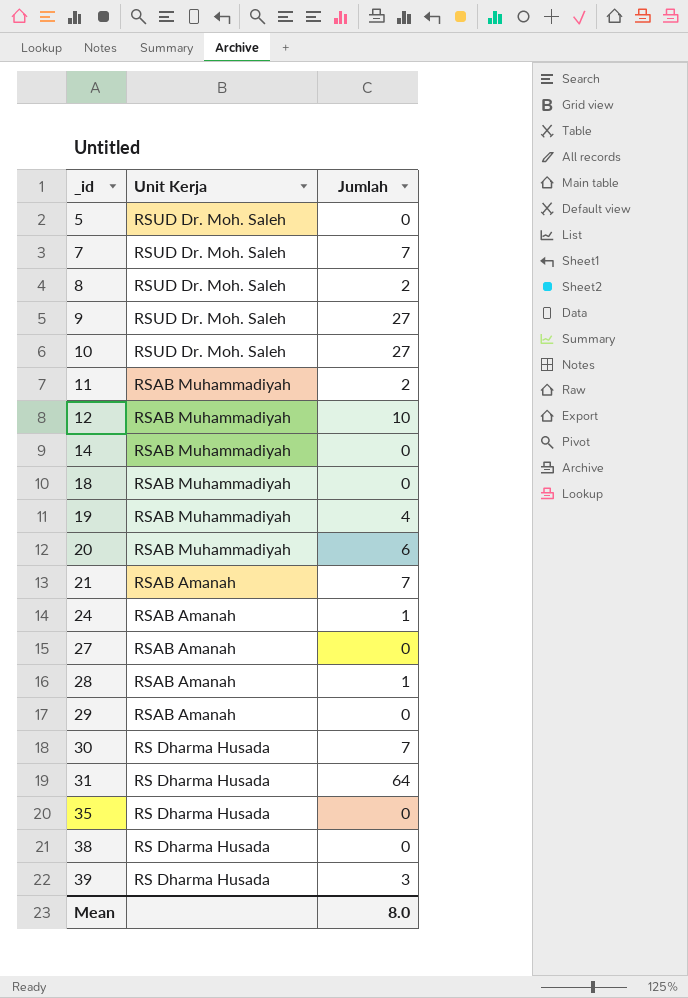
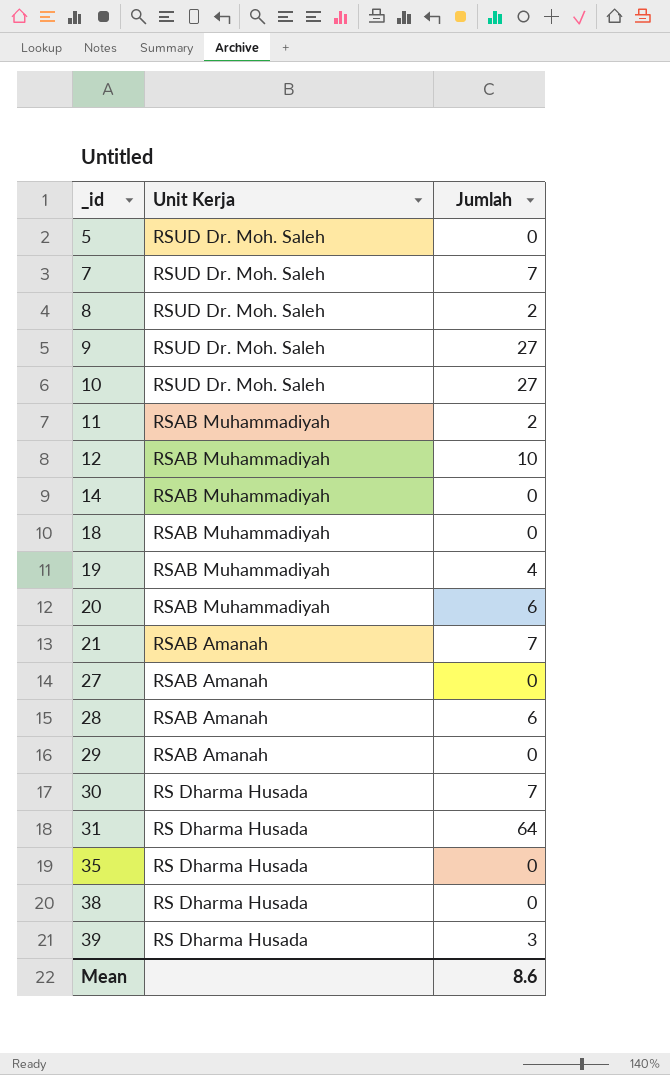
row 24: RSAB Amanah | 1 -> none
28 | Jumlah: 1 -> 6
Mean | Jumlah: 8.0 -> 8.6

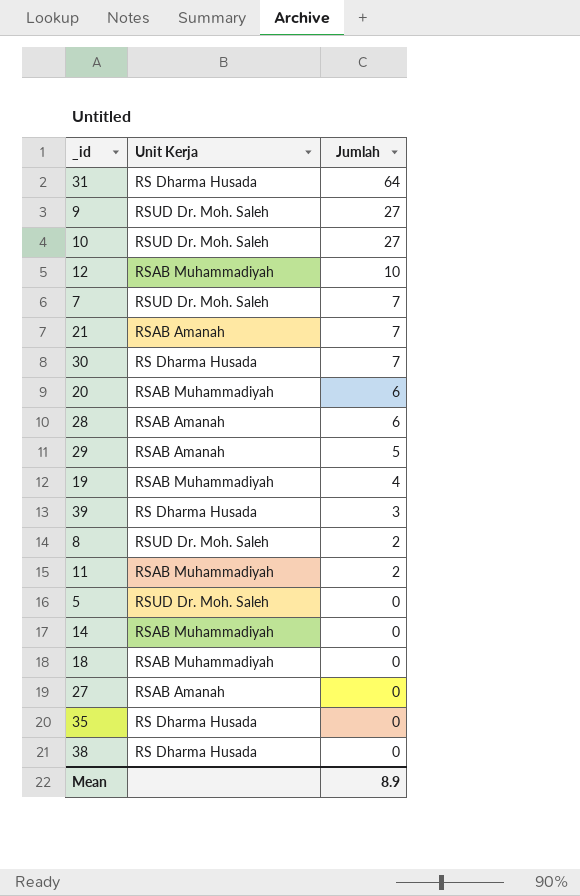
row order: _id ascending -> Jumlah descending
29 | Jumlah: 0 -> 5
Mean | Jumlah: 8.6 -> 8.9

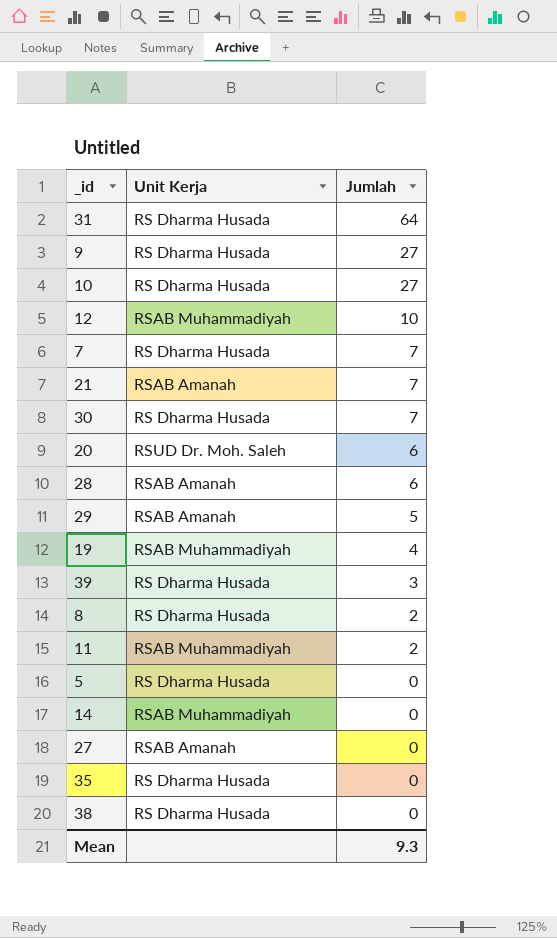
row 18: RSAB Muhammadiyah | 0 -> none
9 | Unit Kerja: RSUD Dr. Moh. Saleh -> RS Dharma Husada
10 | Unit Kerja: RSUD Dr. Moh. Saleh -> RS Dharma Husada
7 | Unit Kerja: RSUD Dr. Moh. Saleh -> RS Dharma Husada
20 | Unit Kerja: RSAB Muhammadiyah -> RSUD Dr. Moh. Saleh
8 | Unit Kerja: RSUD Dr. Moh. Saleh -> RS Dharma Husada
5 | Unit Kerja: RSUD Dr. Moh. Saleh -> RS Dharma Husada
Mean | Jumlah: 8.9 -> 9.3

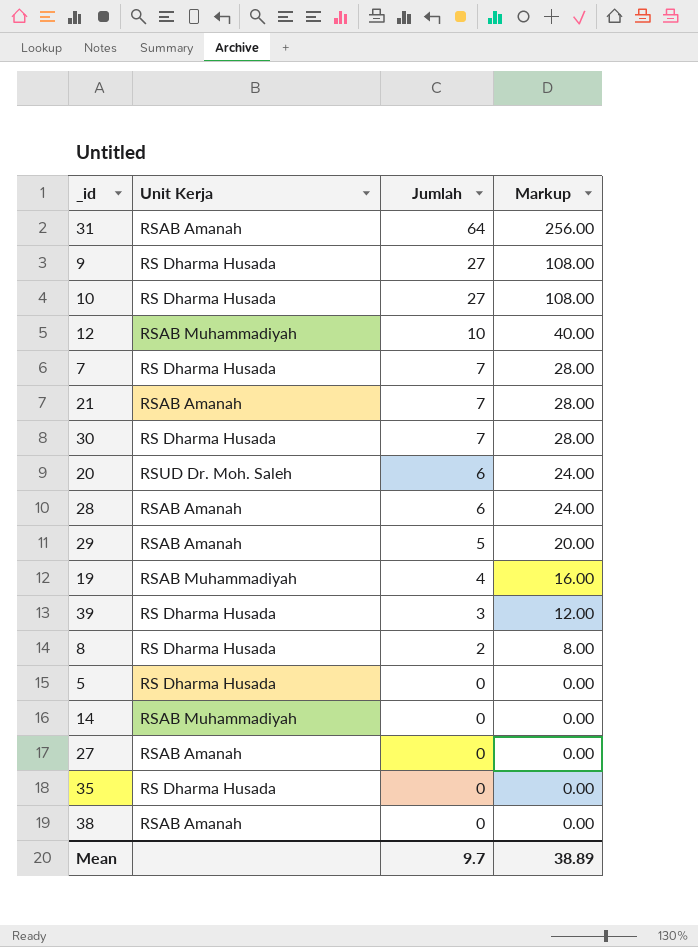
column Markup | formula: none -> [Jumlah] * 4
row 11: RSAB Muhammadiyah | 2 -> none
31 | Unit Kerja: RS Dharma Husada -> RSAB Amanah
38 | Unit Kerja: RS Dharma Husada -> RSAB Amanah
Mean | Jumlah: 9.3 -> 9.7

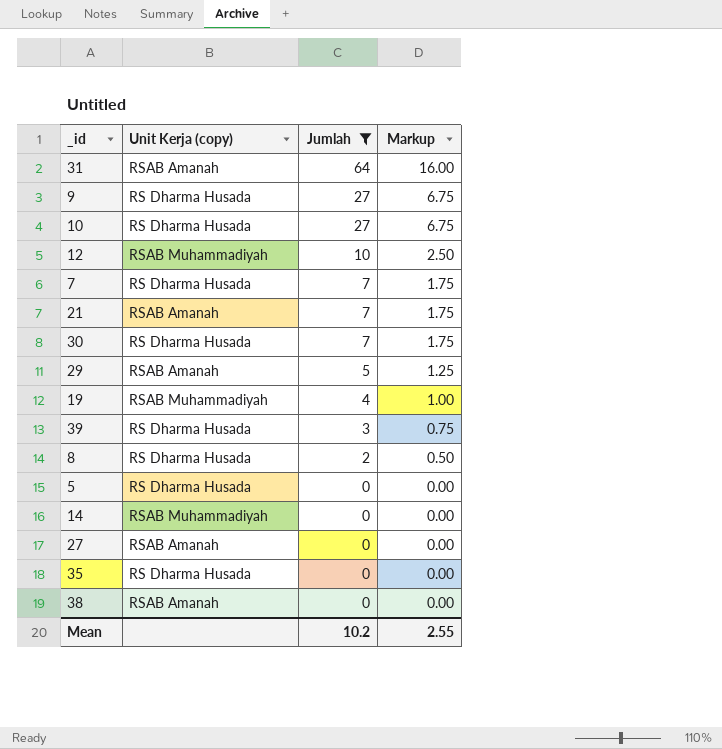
filter: none -> Jumlah != 6
column name: Unit Kerja -> Unit Kerja (copy)
column Markup | formula: [Jumlah] * 4 -> [Jumlah] * 0.25
Mean | Jumlah: 9.7 -> 10.2
Mean | Markup: 38.89 -> 2.55

